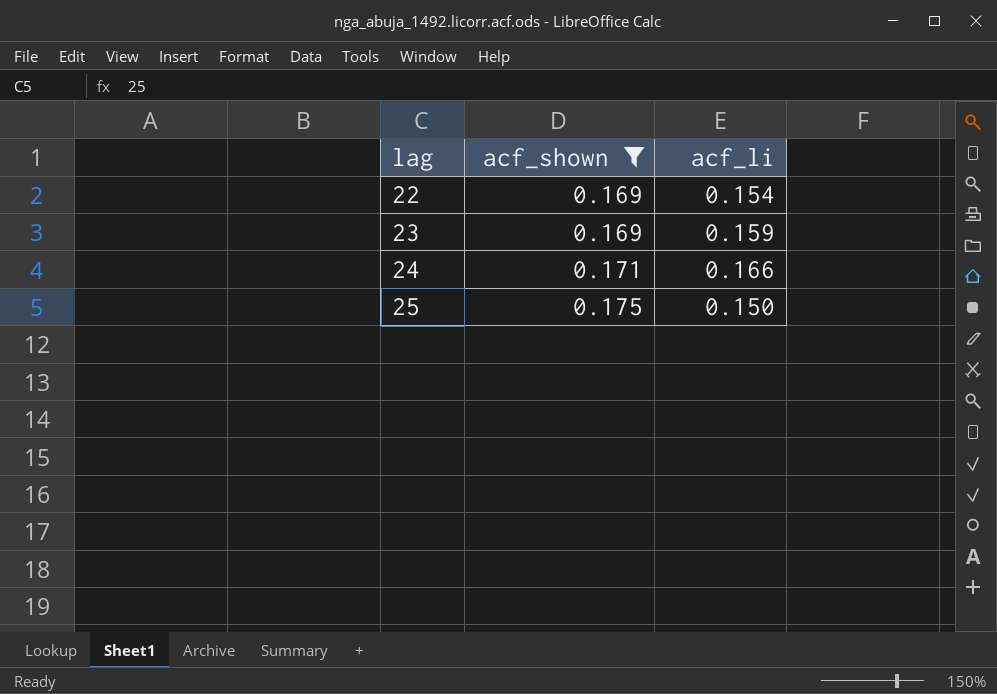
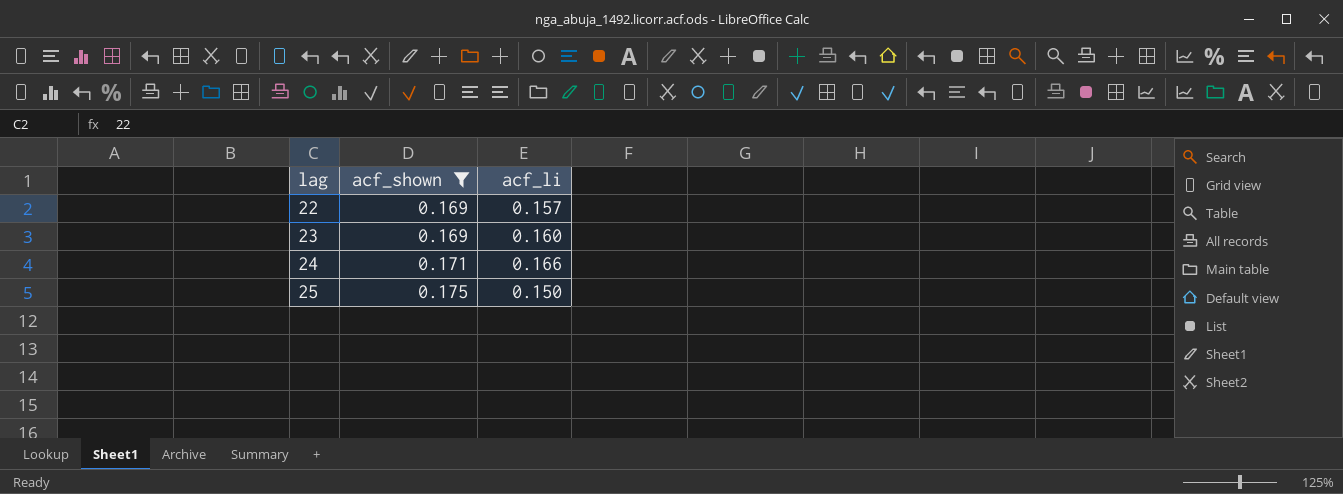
22 | acf_li: 0.154 -> 0.157
23 | acf_li: 0.159 -> 0.160

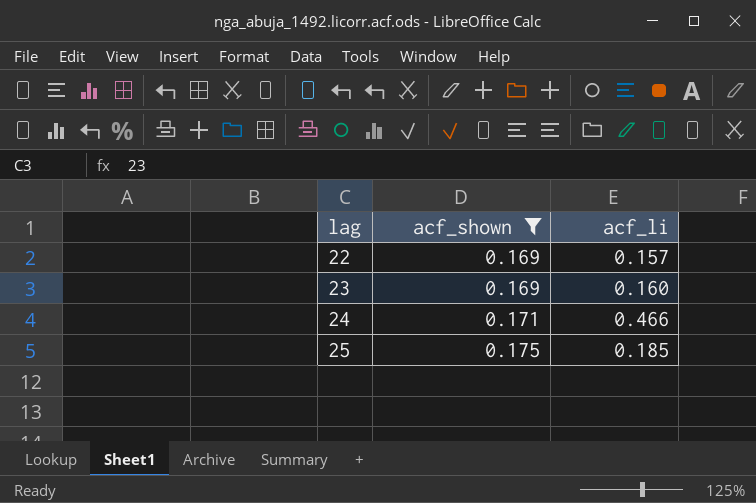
24 | acf_li: 0.166 -> 0.466
25 | acf_li: 0.150 -> 0.185

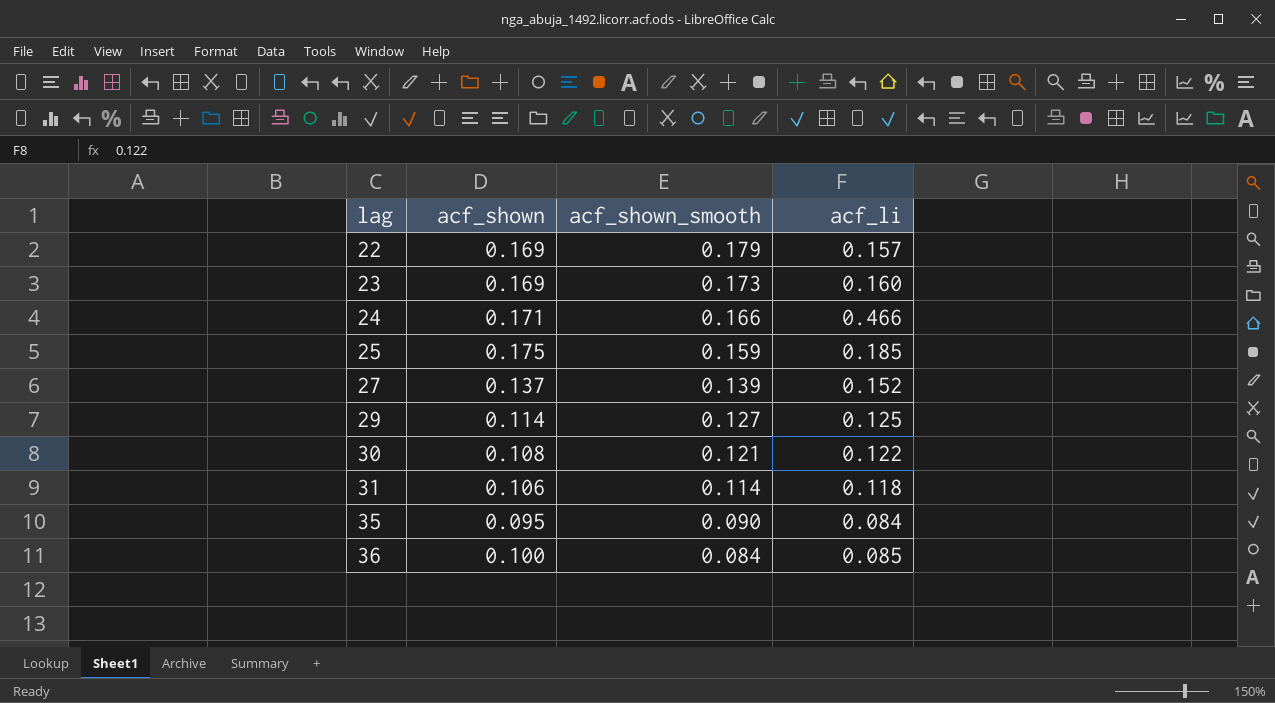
filter: acf_shown >= 0.169 -> none
column acf_shown_smooth | position: none -> 3

